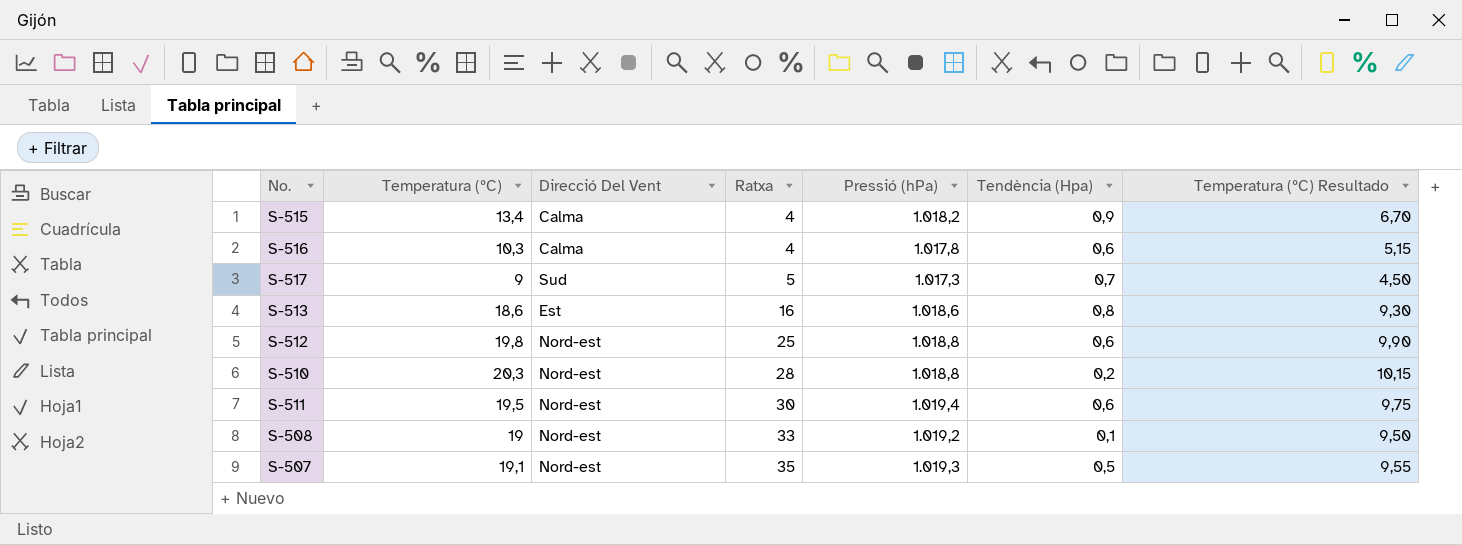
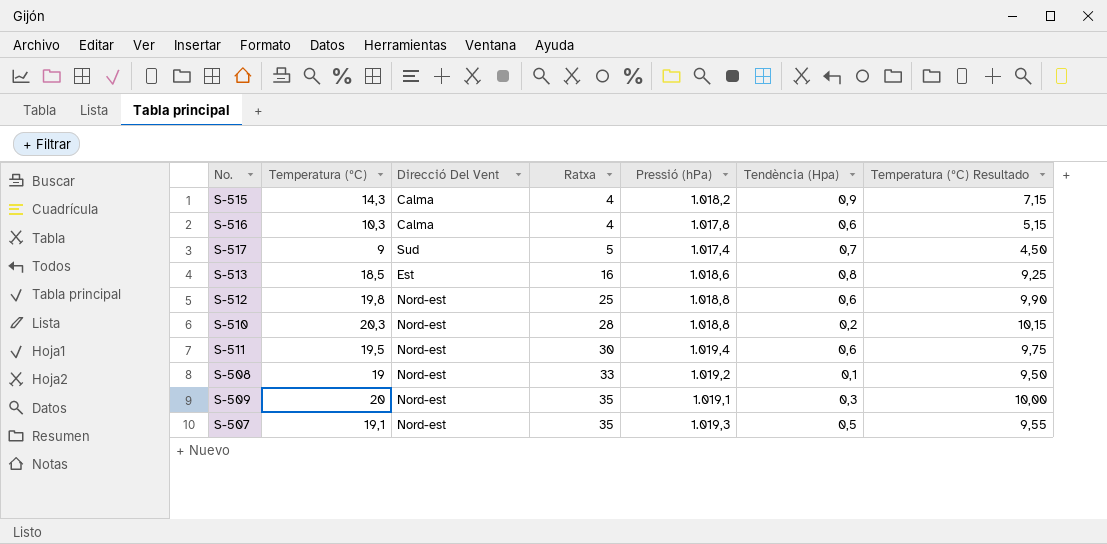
S-515 | Temperatura (ºC): 13,4 -> 14,3
S-515 | Temperatura (ºC) Resultado: 6,70 -> 7,15
S-517 | Pressió (hPa): 1.017,3 -> 1.017,4
S-513 | Temperatura (ºC): 18,6 -> 18,5
S-513 | Temperatura (ºC) Resultado: 9,30 -> 9,25
row S-509: none -> 20 | Nord-est | 35 | 1.019,1 | 0,3 | 10,00

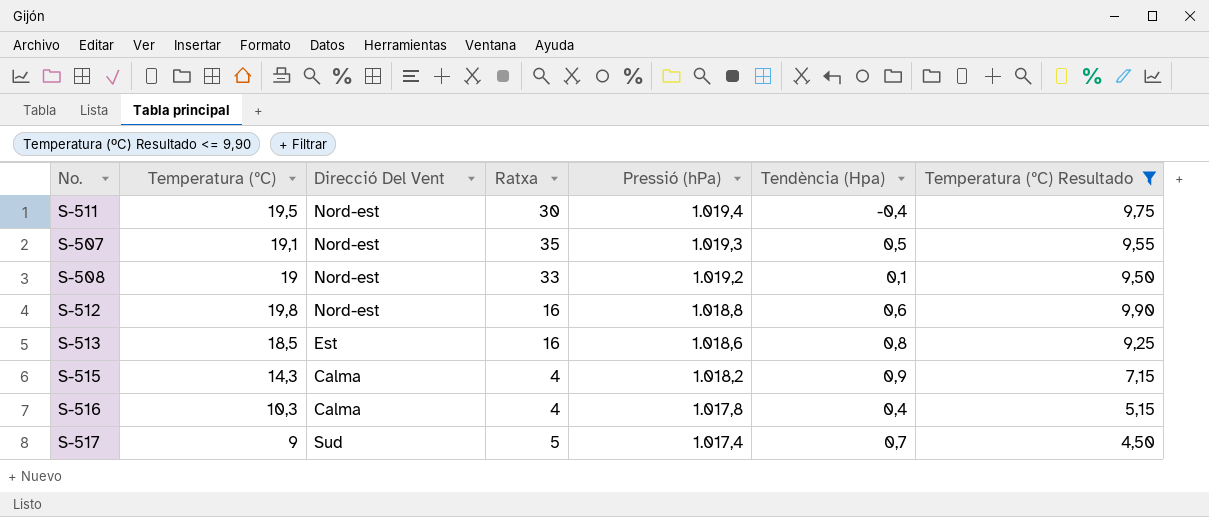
filter: none -> Temperatura (ºC) Resultado <= 9,90
row order: Ratxa ascending -> Pressió (hPa) descending
S-511 | Tendència (Hpa): 0,6 -> -0,4
S-512 | Ratxa: 25 -> 16
S-516 | Tendència (Hpa): 0,6 -> 0,4

